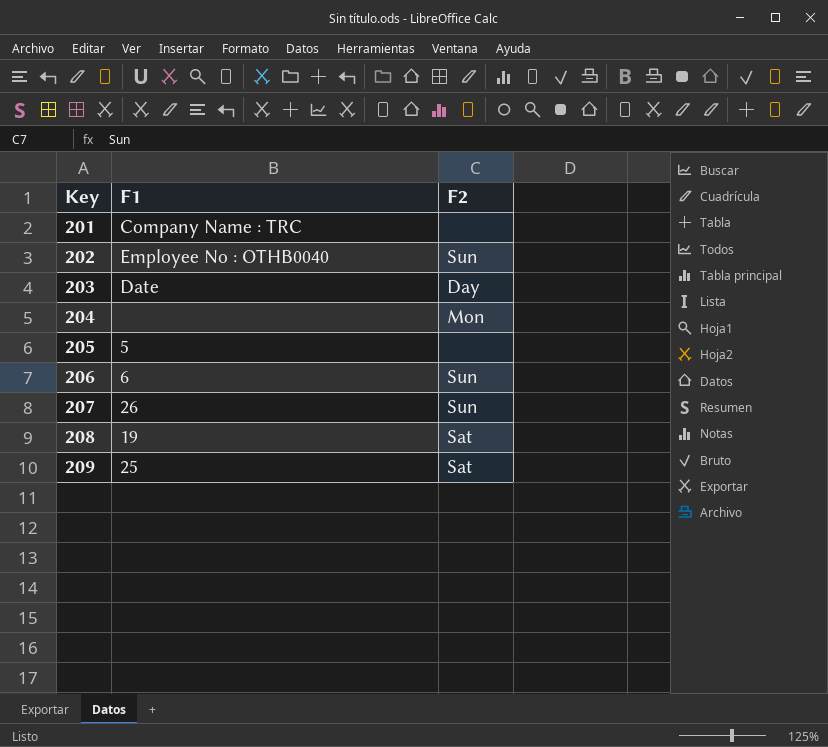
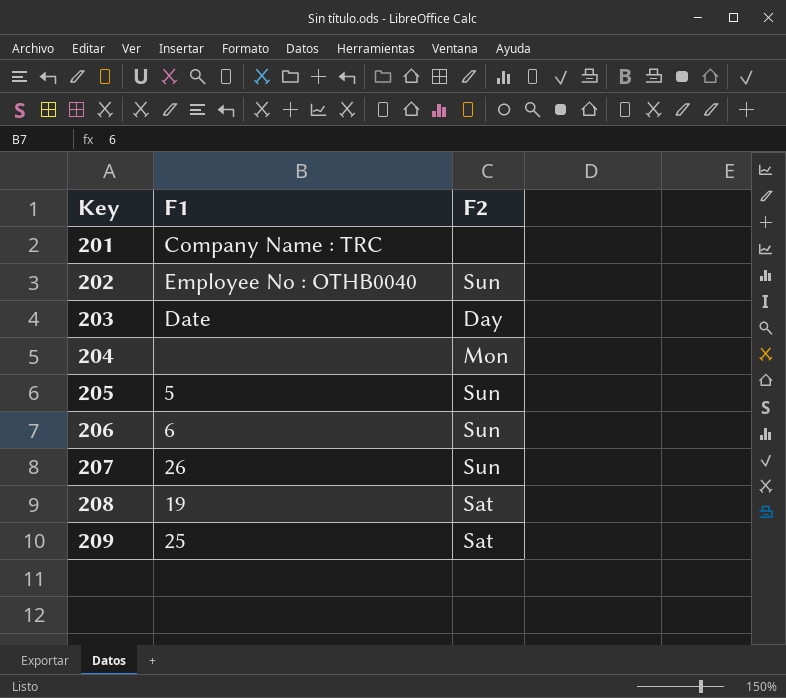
205 | F2: none -> Sun

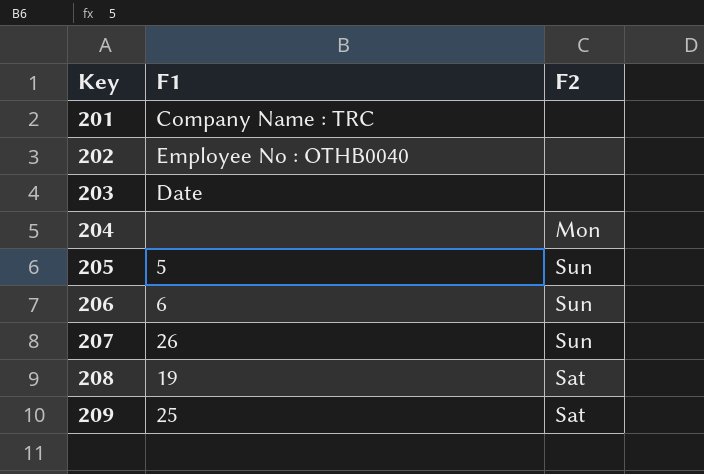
202 | F2: Sun -> none
203 | F2: Day -> none

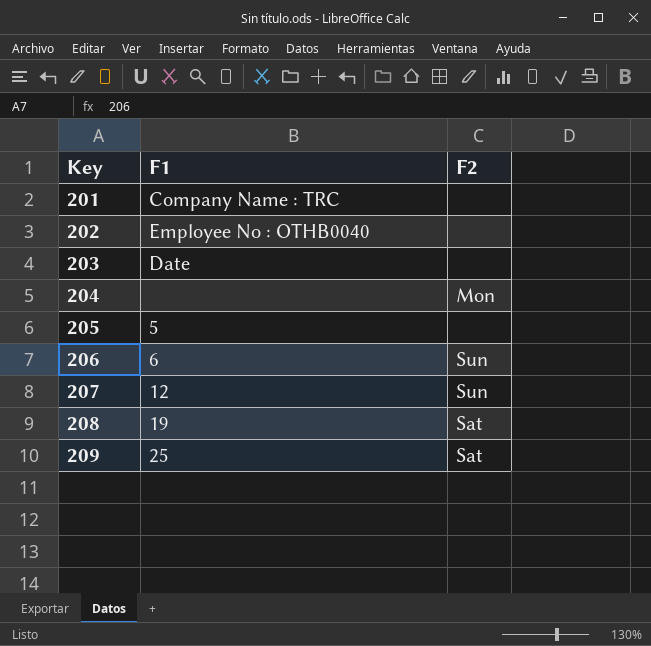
205 | F2: Sun -> none
207 | F1: 26 -> 12

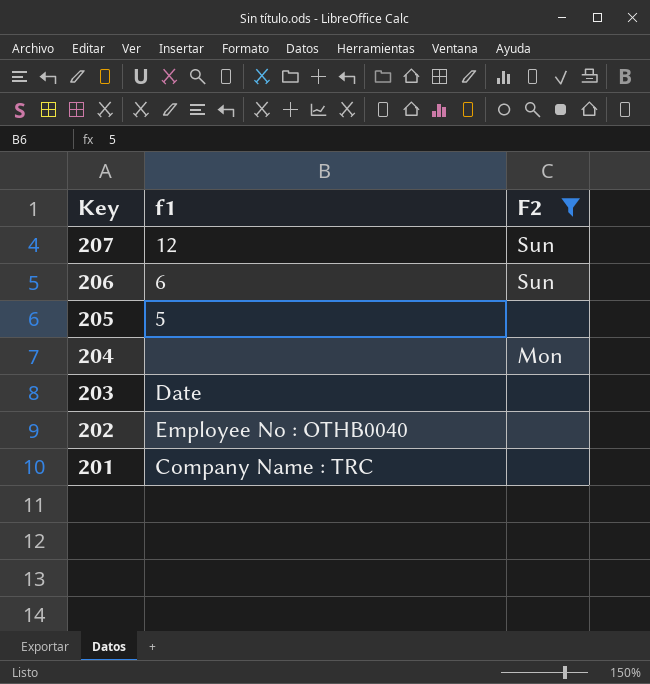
filter: none -> F2 != Sat
row order: Key ascending -> Key descending
column name: F1 -> f1

